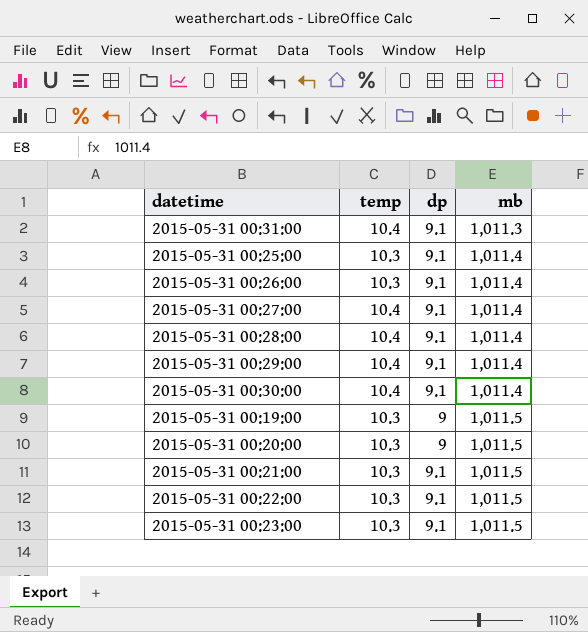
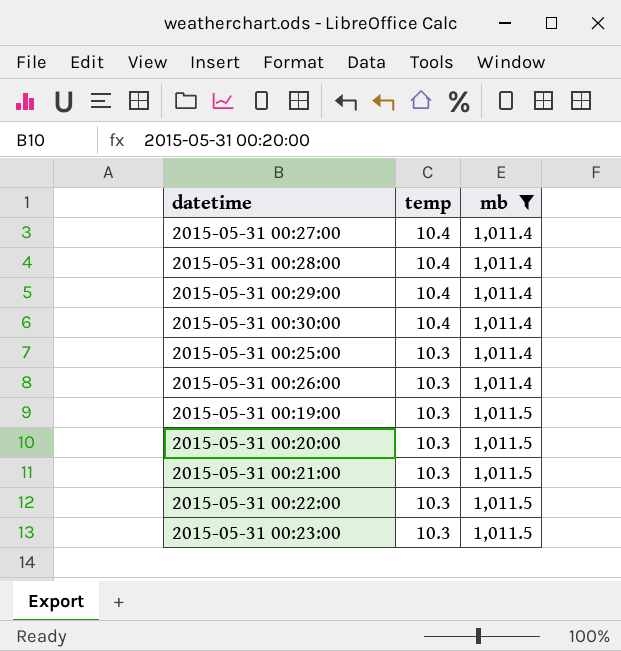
filter: none -> mb != 1,011.3
row order: mb ascending -> temp descending
column dp | position: 3 -> none

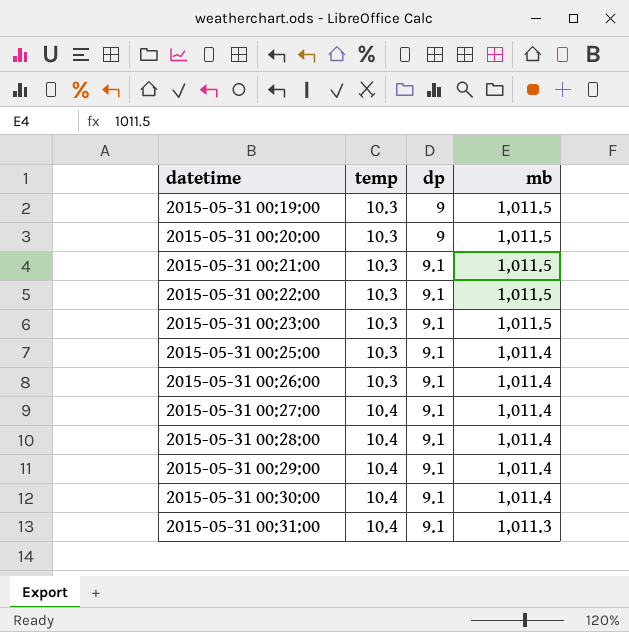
filter: mb != 1,011.3 -> none
row order: temp descending -> datetime ascending
column dp | position: none -> 3

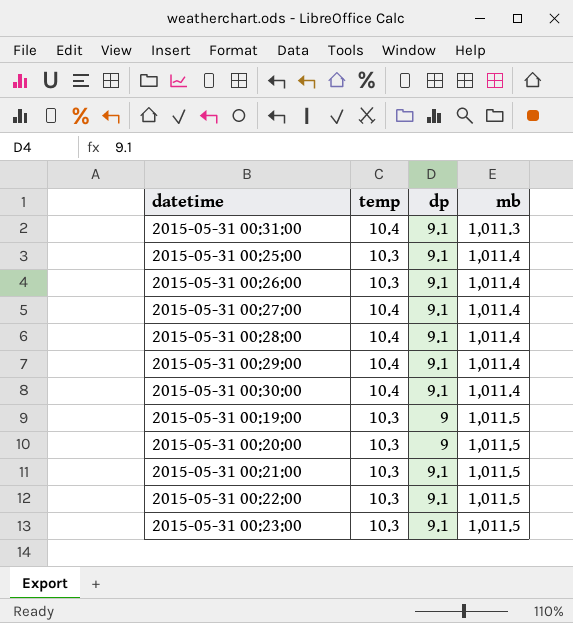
row order: datetime ascending -> mb ascending

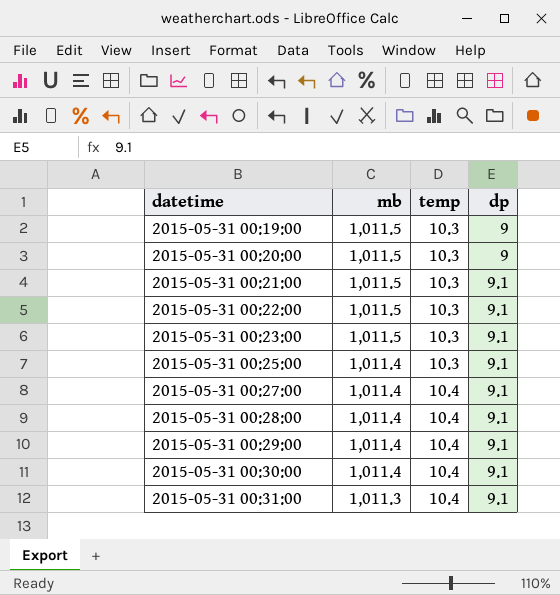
row order: mb ascending -> datetime ascending
column mb | position: 4 -> 2
row 2015-05-31 00:26:00: 10.3 | 9.1 | 1,011.4 -> none

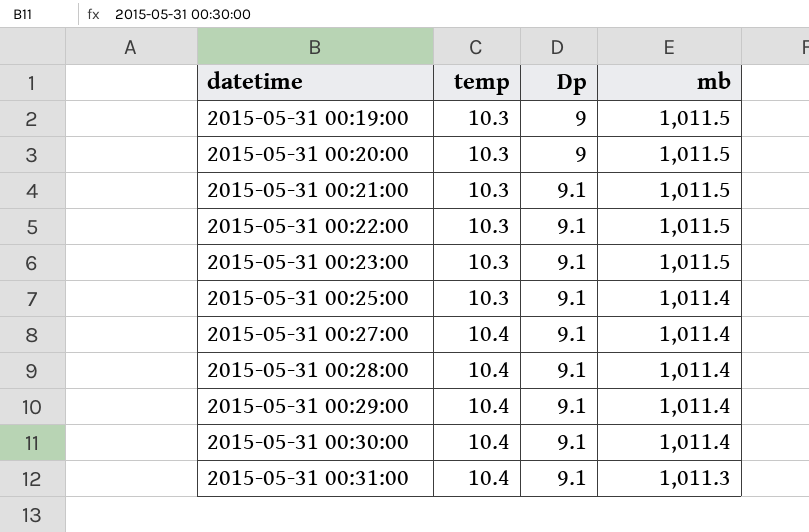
column name: dp -> Dp
column mb | position: 2 -> 4

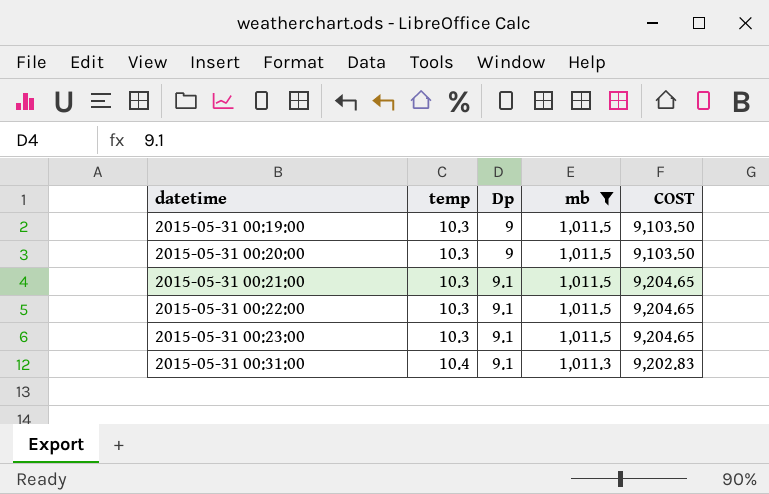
filter: none -> mb != 1,011.4
column COST | formula: none -> [Dp] * [mb]

